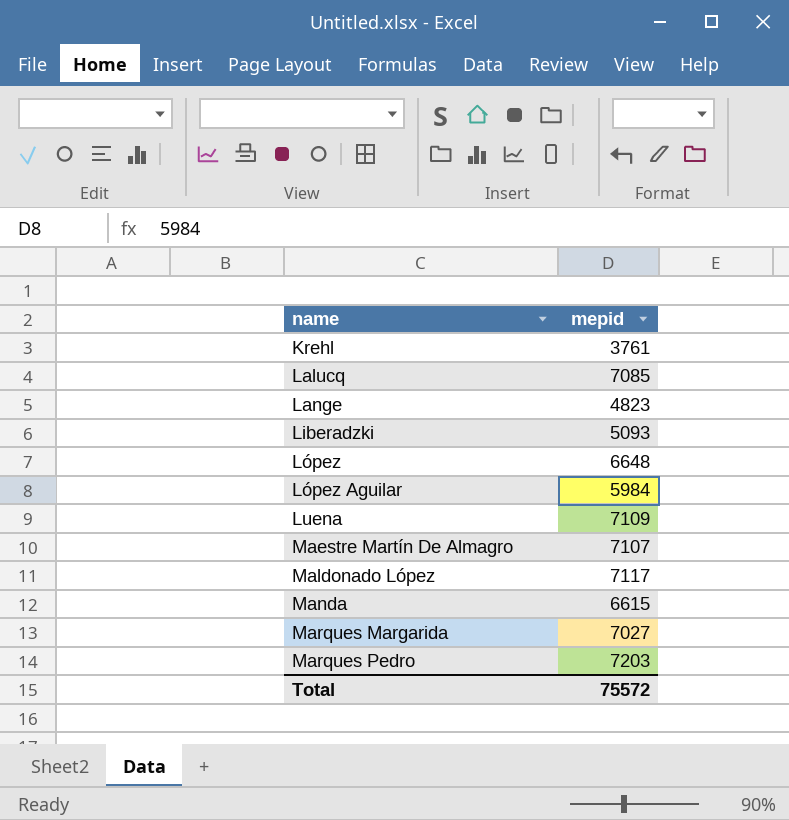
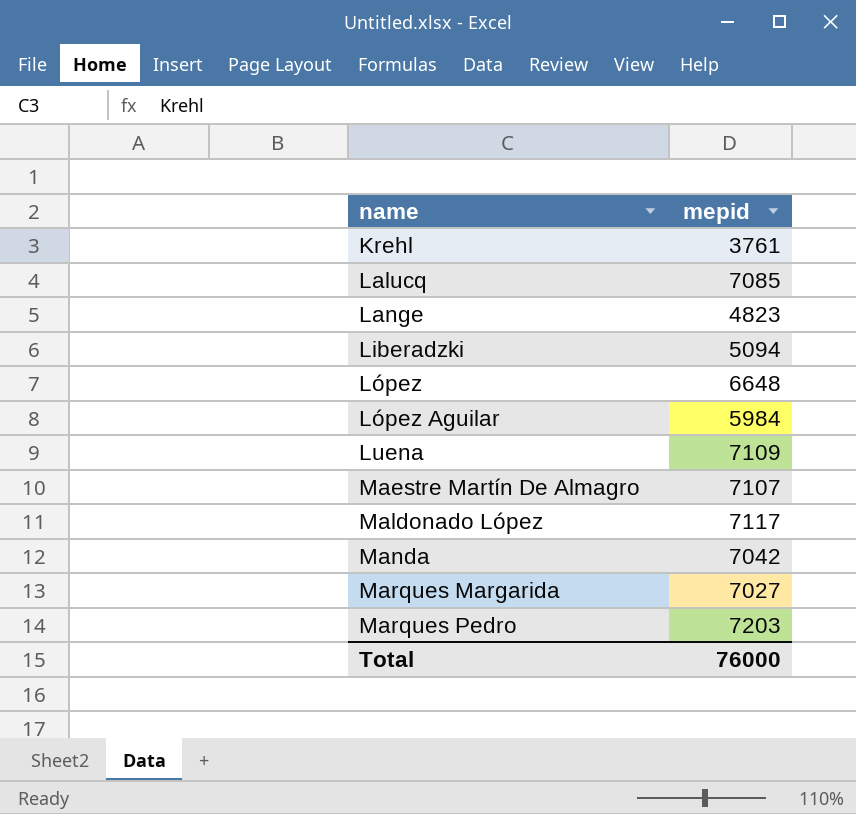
Liberadzki | mepid: 5093 -> 5094
Manda | mepid: 6615 -> 7042
Total | mepid: 75572 -> 76000

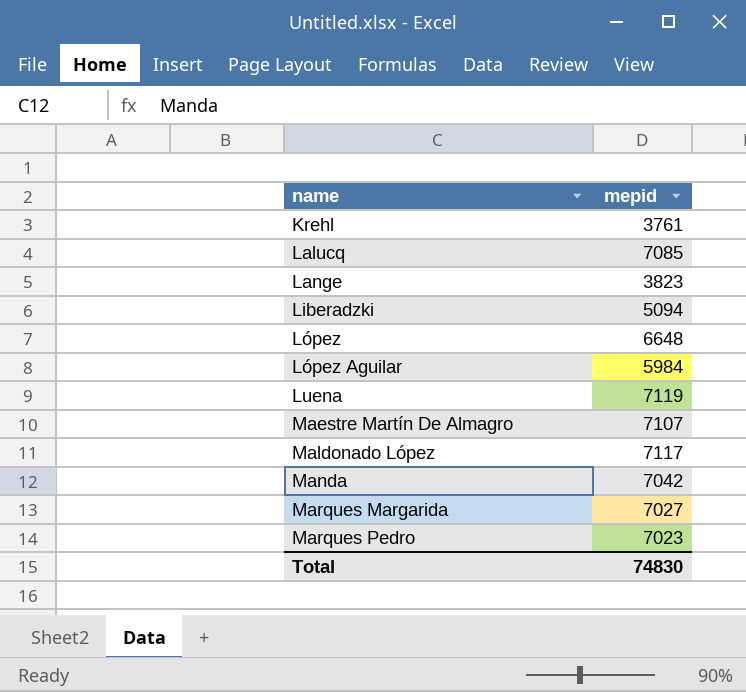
Lange | mepid: 4823 -> 3823
Luena | mepid: 7109 -> 7119
Marques Pedro | mepid: 7203 -> 7023
Total | mepid: 76000 -> 74830

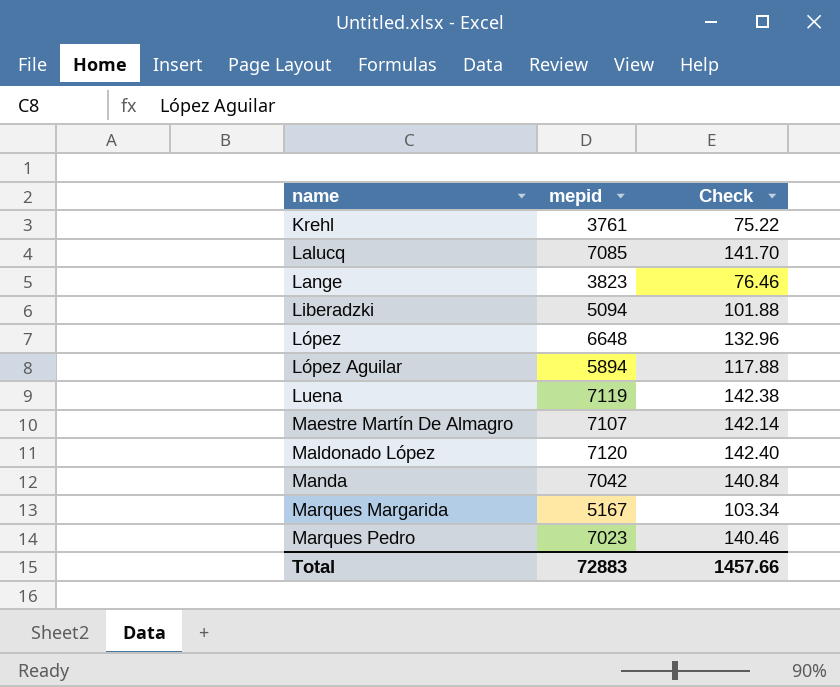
column Check | formula: none -> [mepid] * 0.02
López Aguilar | mepid: 5984 -> 5894
Maldonado López | mepid: 7117 -> 7120
Marques Margarida | mepid: 7027 -> 5167
Total | mepid: 74830 -> 72883

